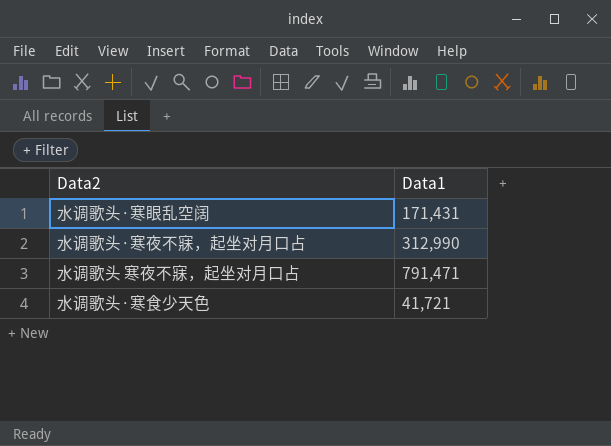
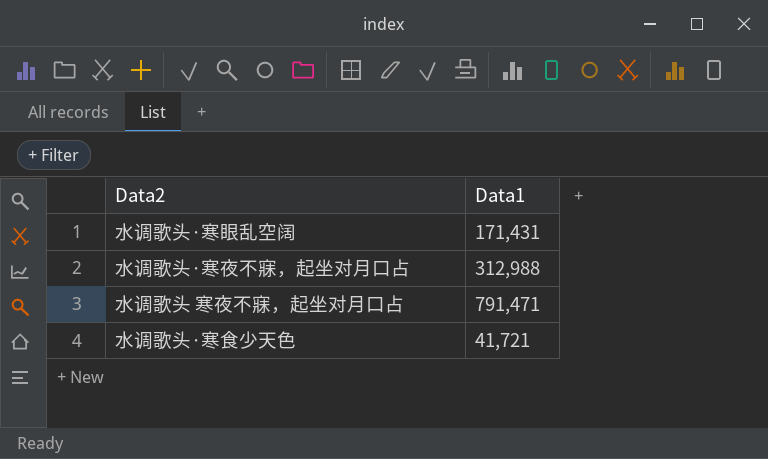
水调歌头·寒夜不寐，起坐对月口占 | Data1: 312,990 -> 312,988

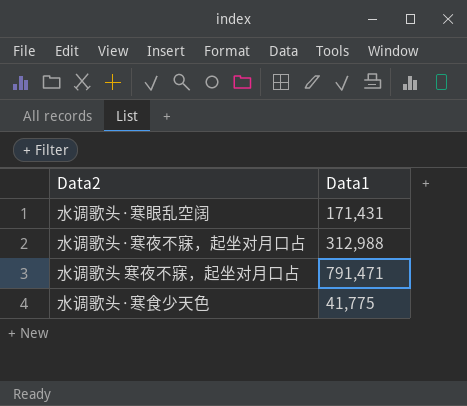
水调歌头·寒食少天色 | Data1: 41,721 -> 41,775

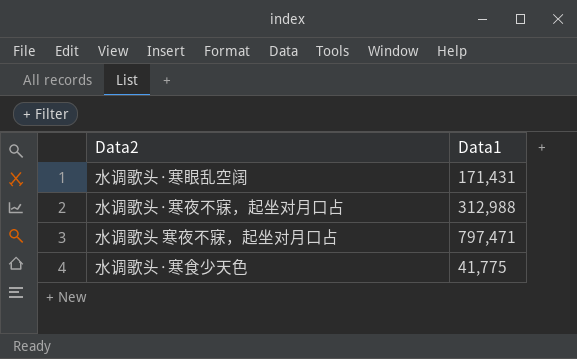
水调歌头 寒夜不寐，起坐对月口占 | Data1: 791,471 -> 797,471

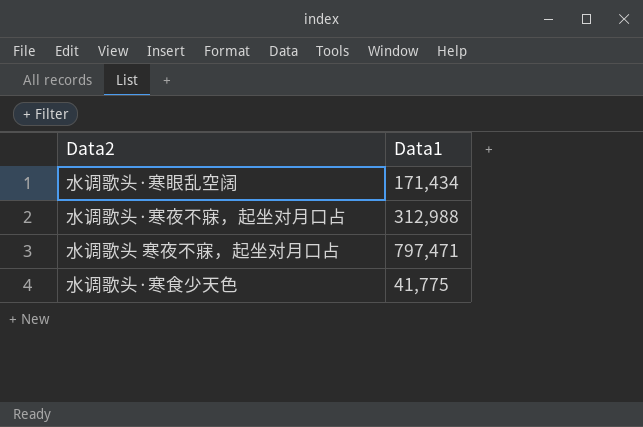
水调歌头·寒眼乱空阔 | Data1: 171,431 -> 171,434

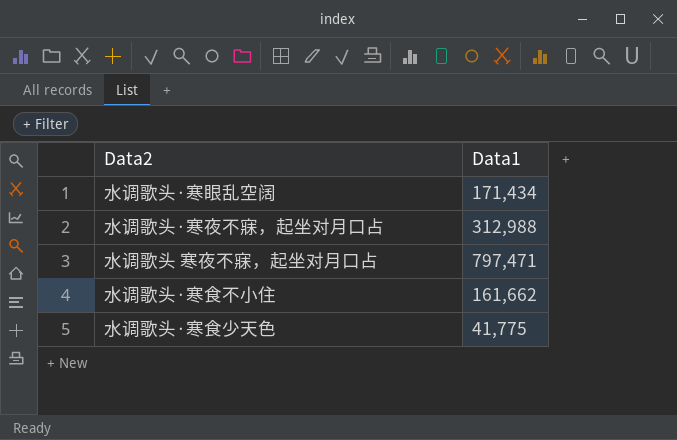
row 水调歌头·寒食不小住: none -> 161,662

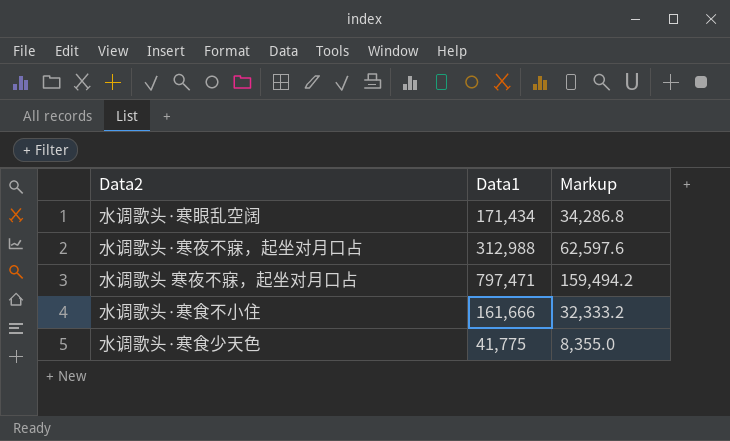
column Markup | formula: none -> [Data1] * 0.2
水调歌头·寒食不小住 | Data1: 161,662 -> 161,666

